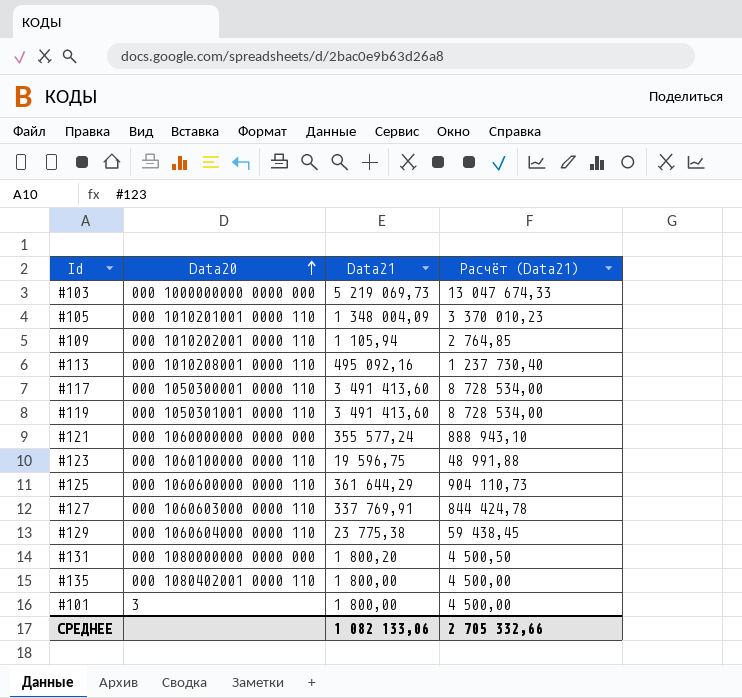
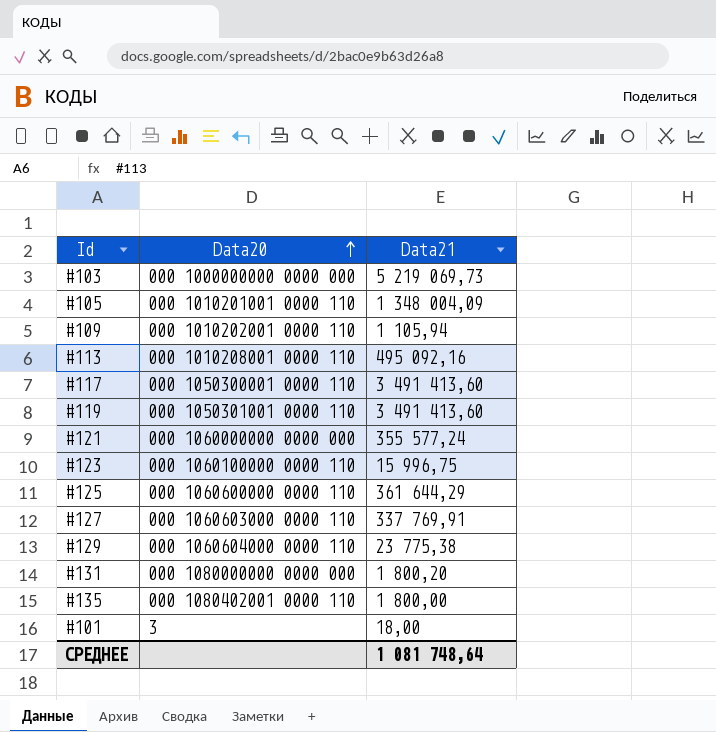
column Расчёт (Data21) | formula: [Data21] * 2,5 -> none
#123 | Data21: 19 596,75 -> 15 996,75
#101 | Data21: 1 800,00 -> 18,00
СРЕДНЕЕ | Data21: 1 082 133,06 -> 1 081 748,64

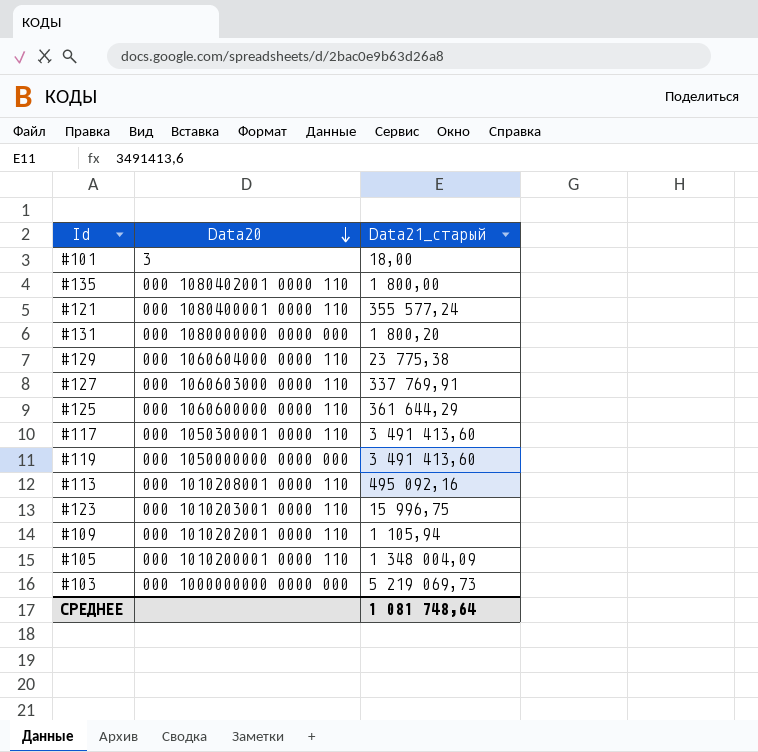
row order: Data20 ascending -> Data20 descending
column name: Data21 -> Data21_старый
#121 | Data20: 000 1060000000 0000 000 -> 000 1080400001 0000 110
#119 | Data20: 000 1050301001 0000 110 -> 000 1050000000 0000 000
#123 | Data20: 000 1060100000 0000 110 -> 000 1010203001 0000 110
#105 | Data20: 000 1010201001 0000 110 -> 000 1010200001 0000 110

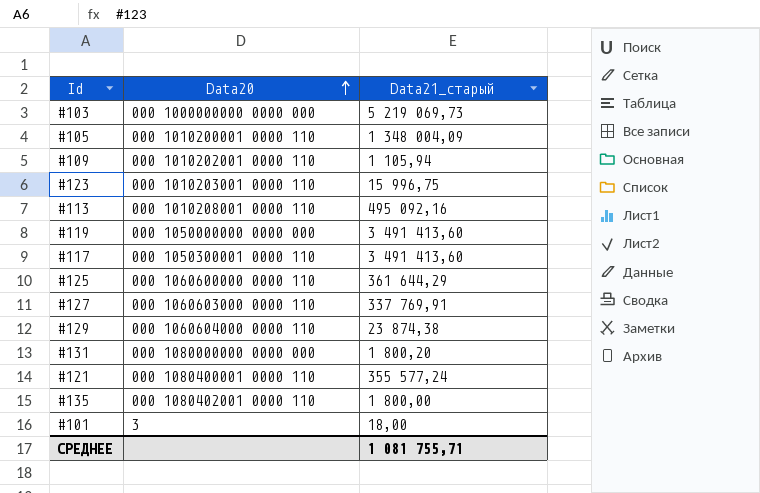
row order: Data20 descending -> Data20 ascending
#129 | Data21_старый: 23 775,38 -> 23 874,38
СРЕДНЕЕ | Data21_старый: 1 081 748,64 -> 1 081 755,71

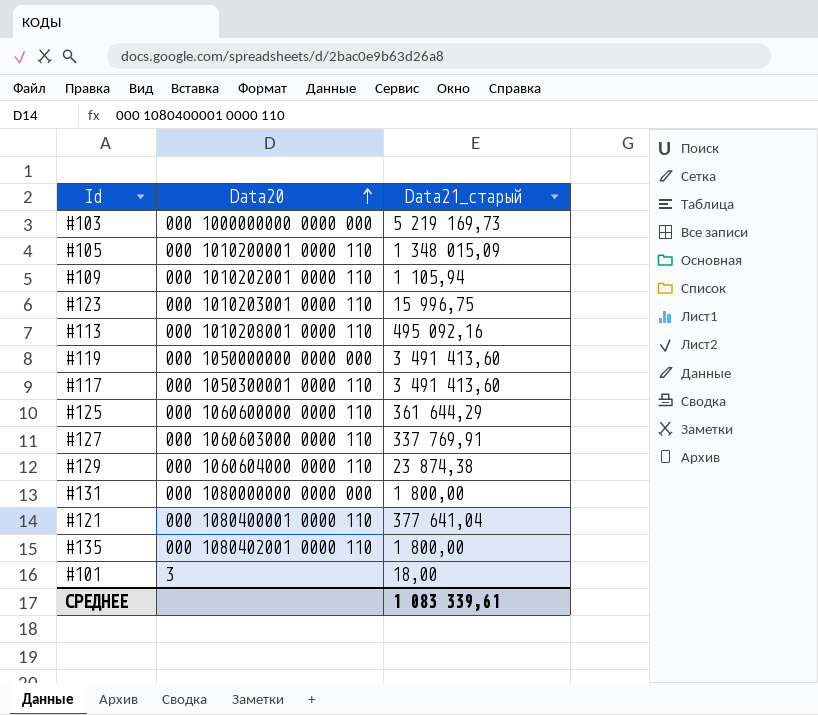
#103 | Data21_старый: 5 219 069,73 -> 5 219 169,73
#105 | Data21_старый: 1 348 004,09 -> 1 348 015,09
#131 | Data21_старый: 1 800,20 -> 1 800,00
#121 | Data21_старый: 355 577,24 -> 377 641,04
СРЕДНЕЕ | Data21_старый: 1 081 755,71 -> 1 083 339,61

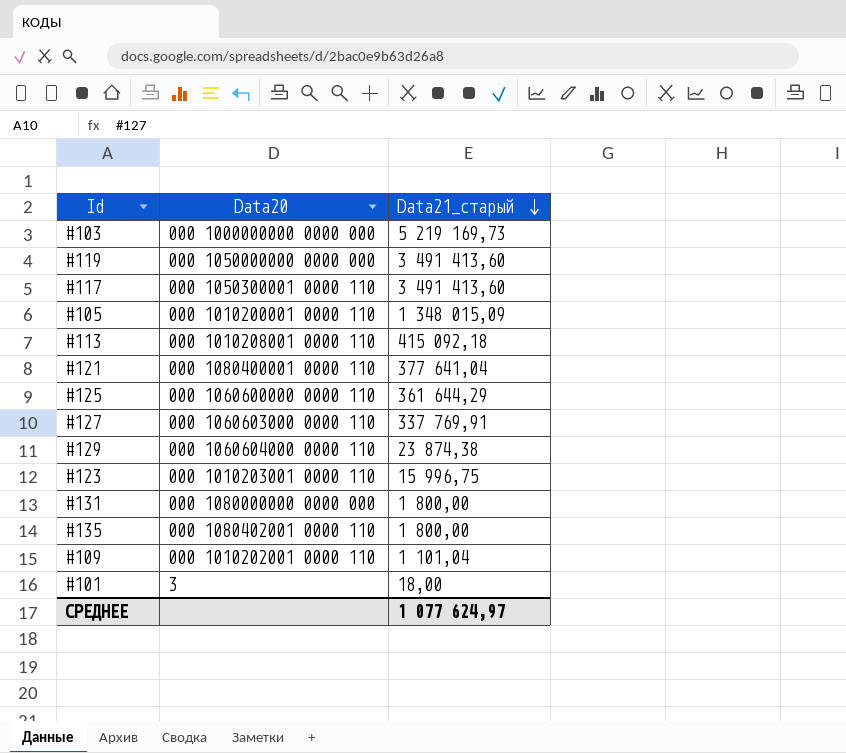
row order: Data20 ascending -> Data21_старый descending
#113 | Data21_старый: 495 092,16 -> 415 092,18
#109 | Data21_старый: 1 105,94 -> 1 101,04
СРЕДНЕЕ | Data21_старый: 1 083 339,61 -> 1 077 624,97

